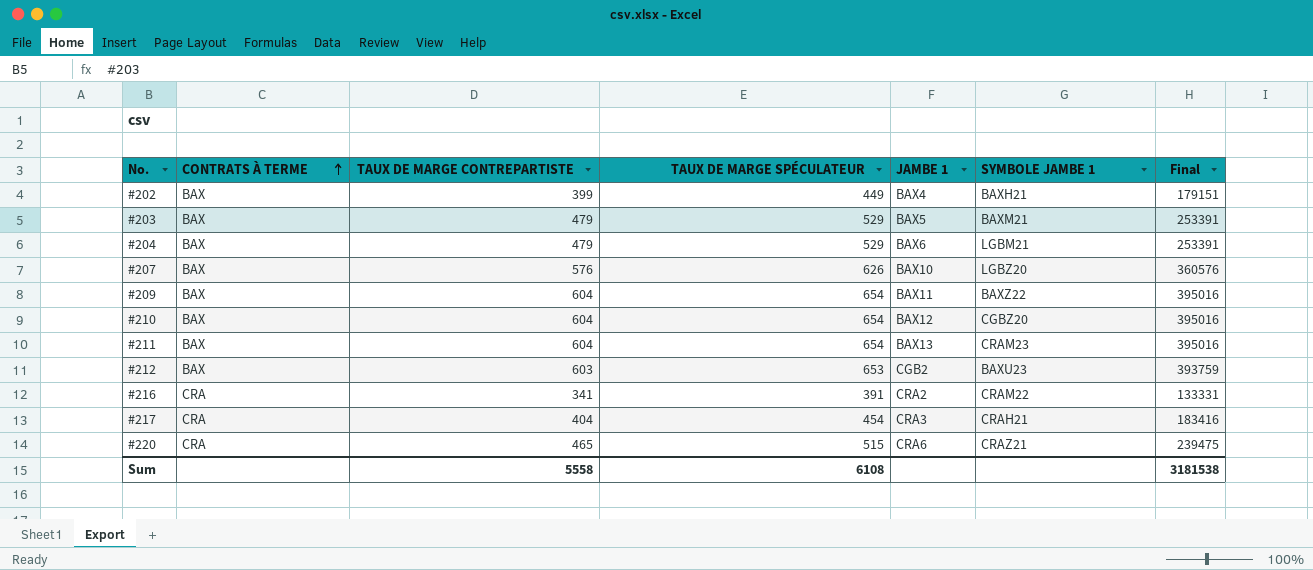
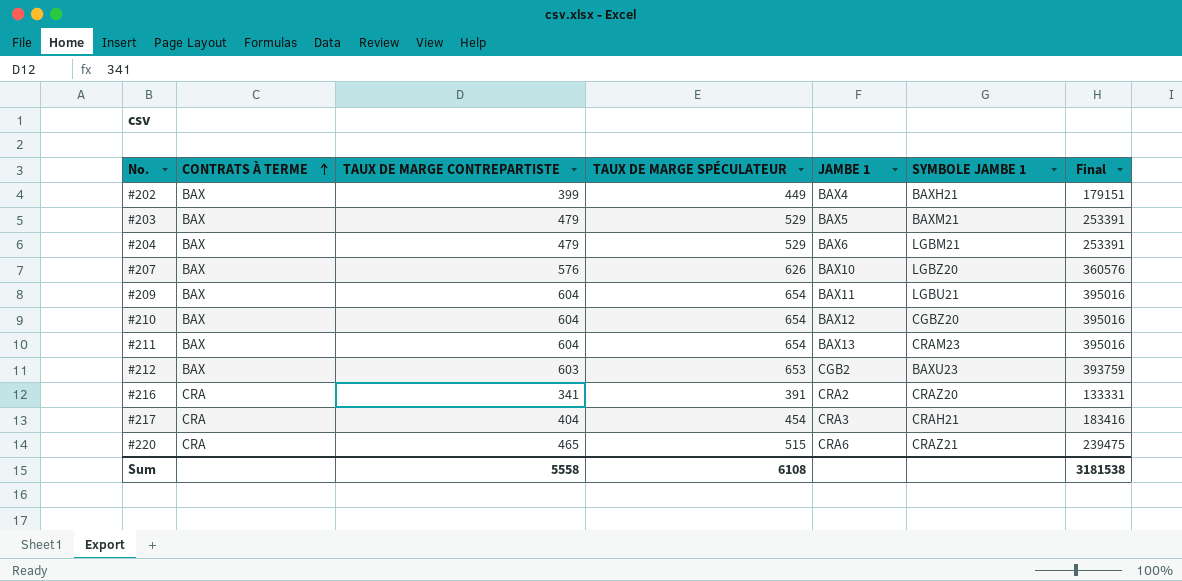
#209 | SYMBOLE JAMBE 1: BAXZ22 -> LGBU21
#216 | SYMBOLE JAMBE 1: CRAM22 -> CRAZ20

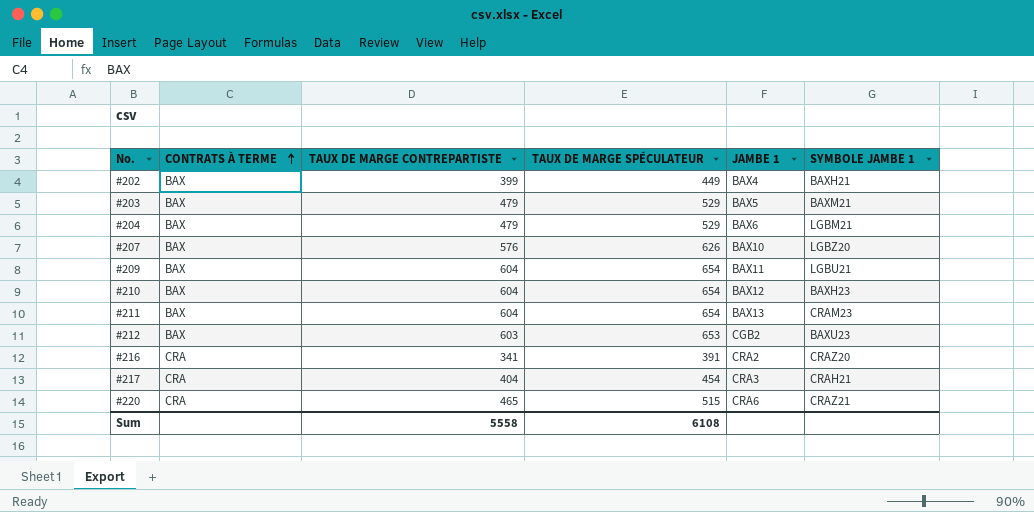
column Final | formula: [TAUX DE MARGE CONTREPARTISTE] * [TAUX DE MARGE SPÉCULATEUR] -> none
#210 | SYMBOLE JAMBE 1: CGBZ20 -> BAXH23

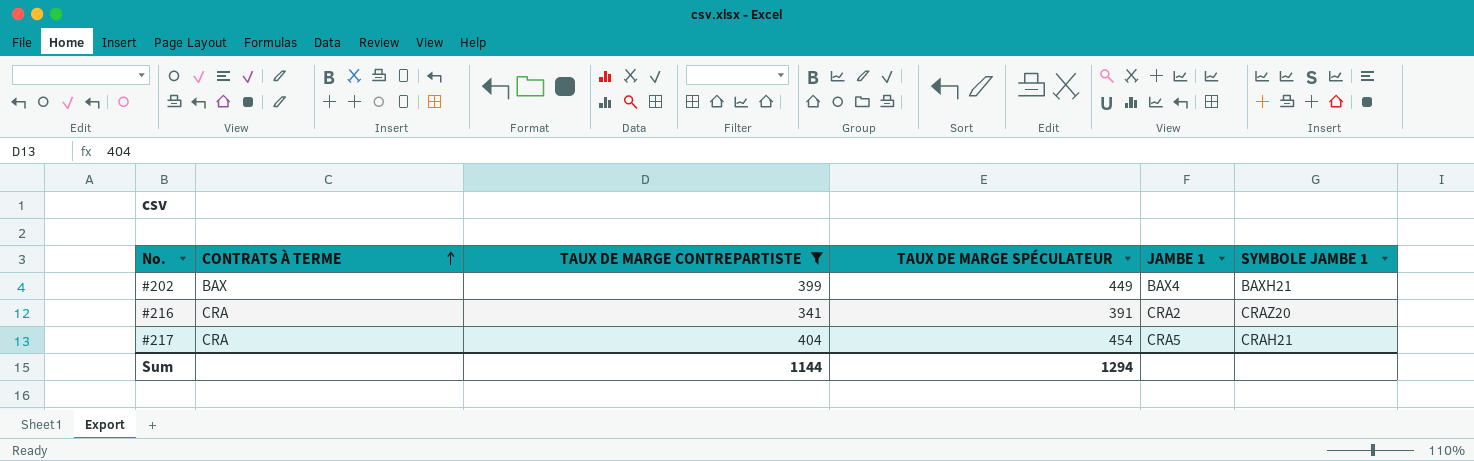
filter: none -> TAUX DE MARGE CONTREPARTISTE <= 404
#217 | JAMBE 1: CRA3 -> CRA5
Sum | TAUX DE MARGE CONTREPARTISTE: 5558 -> 1144
Sum | TAUX DE MARGE SPÉCULATEUR: 6108 -> 1294

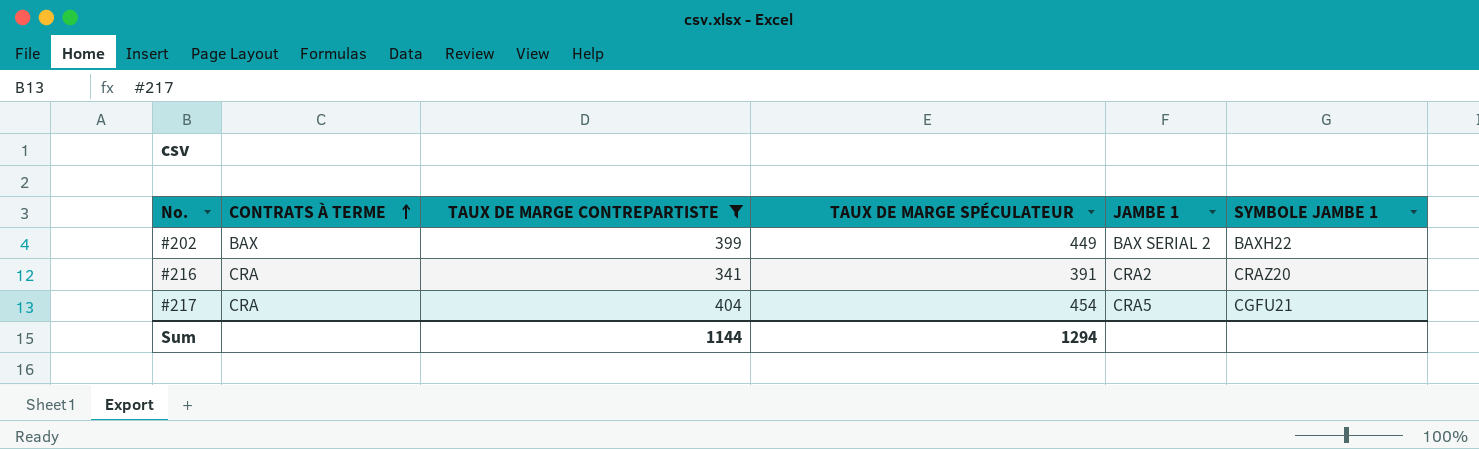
#202 | JAMBE 1: BAX4 -> BAX SERIAL 2
#202 | SYMBOLE JAMBE 1: BAXH21 -> BAXH22
#217 | SYMBOLE JAMBE 1: CRAH21 -> CGFU21

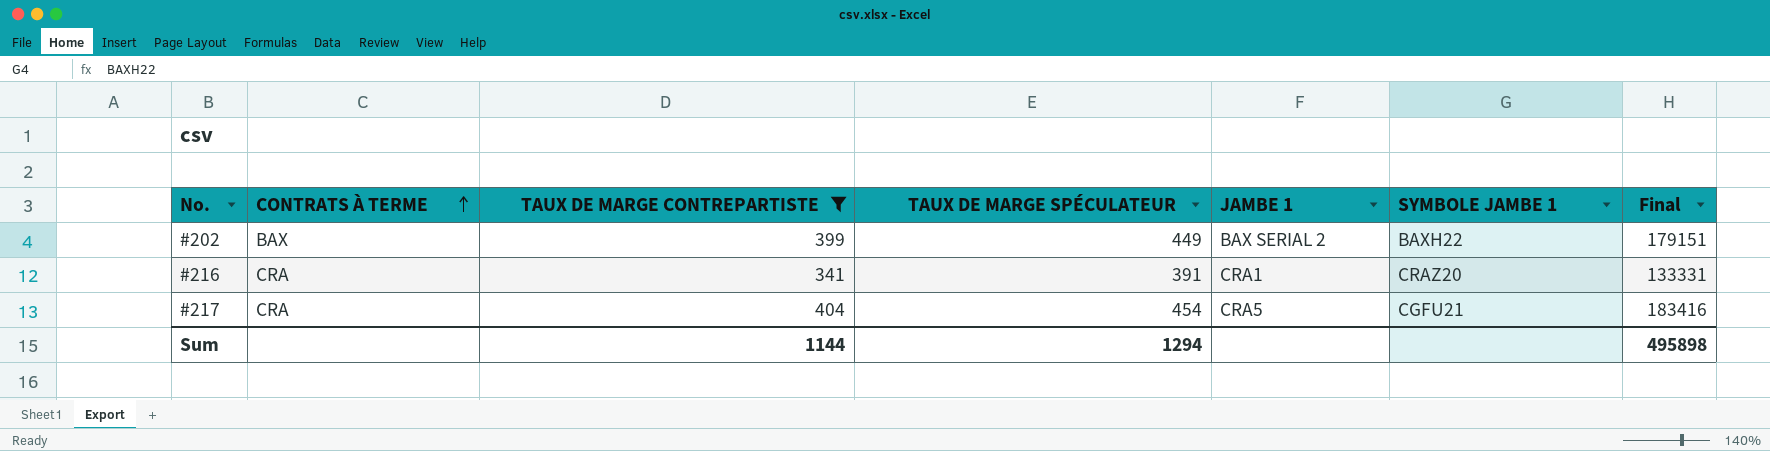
column Final | formula: none -> [TAUX DE MARGE CONTREPARTISTE] * [TAUX DE MARGE SPÉCULATEUR]
#216 | JAMBE 1: CRA2 -> CRA1

